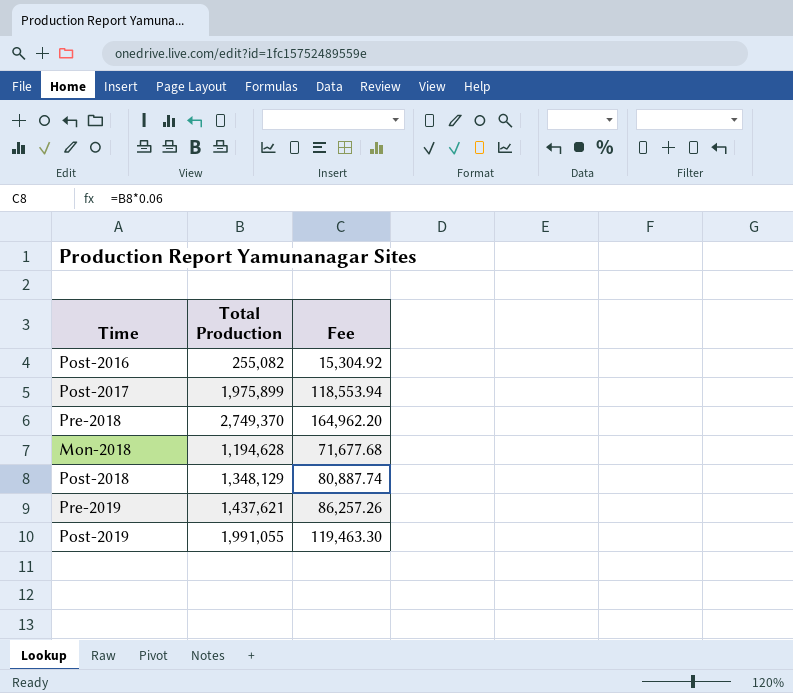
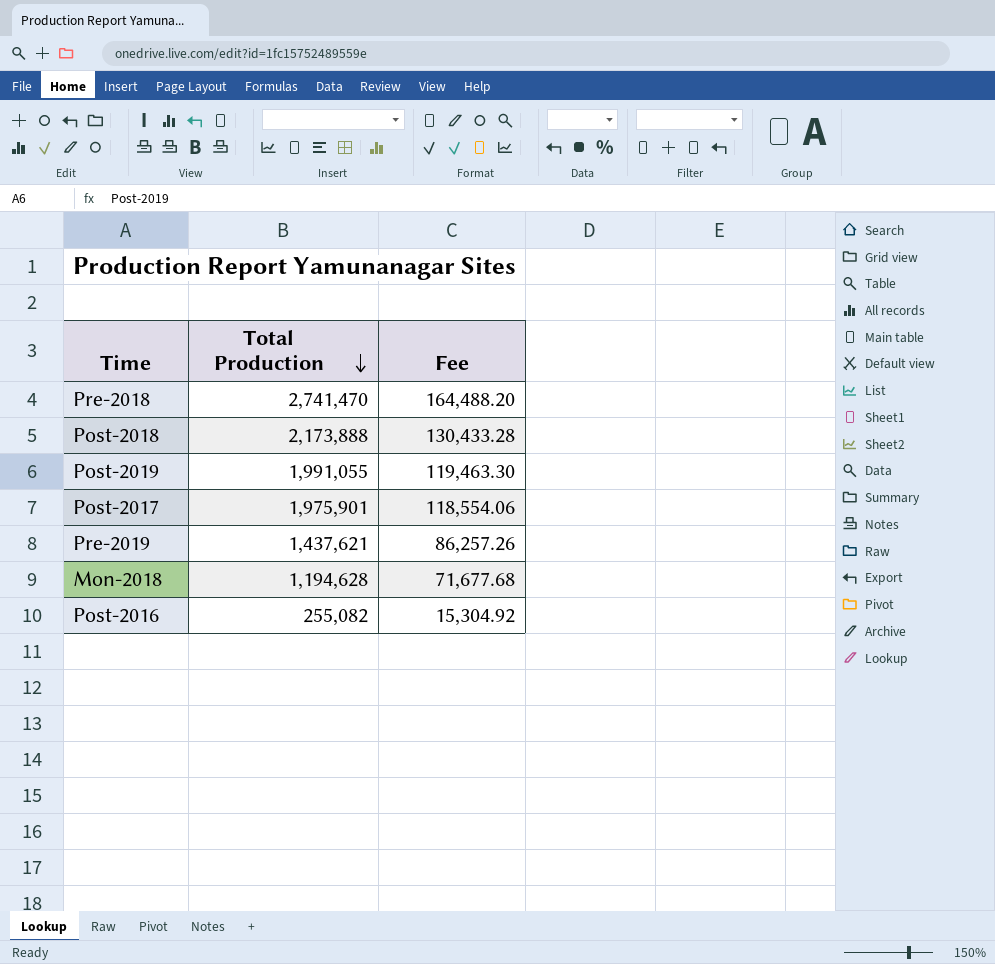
row order: none -> Total Production descending
Pre-2018 | Total Production: 2,749,370 -> 2,741,470
Pre-2018 | Fee: 164,962.20 -> 164,488.20
Post-2018 | Total Production: 1,348,129 -> 2,173,888
Post-2018 | Fee: 80,887.74 -> 130,433.28
Post-2017 | Total Production: 1,975,899 -> 1,975,901
Post-2017 | Fee: 118,553.94 -> 118,554.06

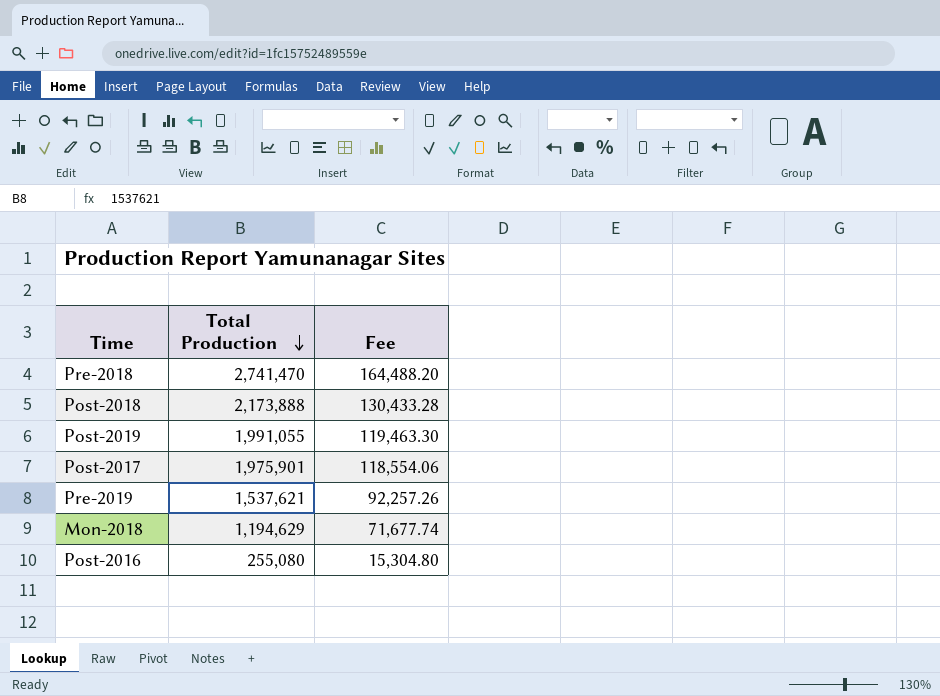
Pre-2019 | Total Production: 1,437,621 -> 1,537,621
Pre-2019 | Fee: 86,257.26 -> 92,257.26
Mon-2018 | Total Production: 1,194,628 -> 1,194,629
Mon-2018 | Fee: 71,677.68 -> 71,677.74
Post-2016 | Total Production: 255,082 -> 255,080
Post-2016 | Fee: 15,304.92 -> 15,304.80

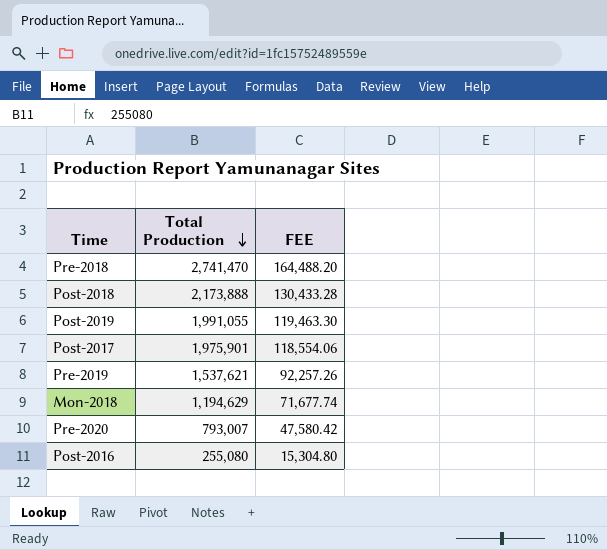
column name: Fee -> FEE
row Pre-2020: none -> 793,007 | 47,580.42

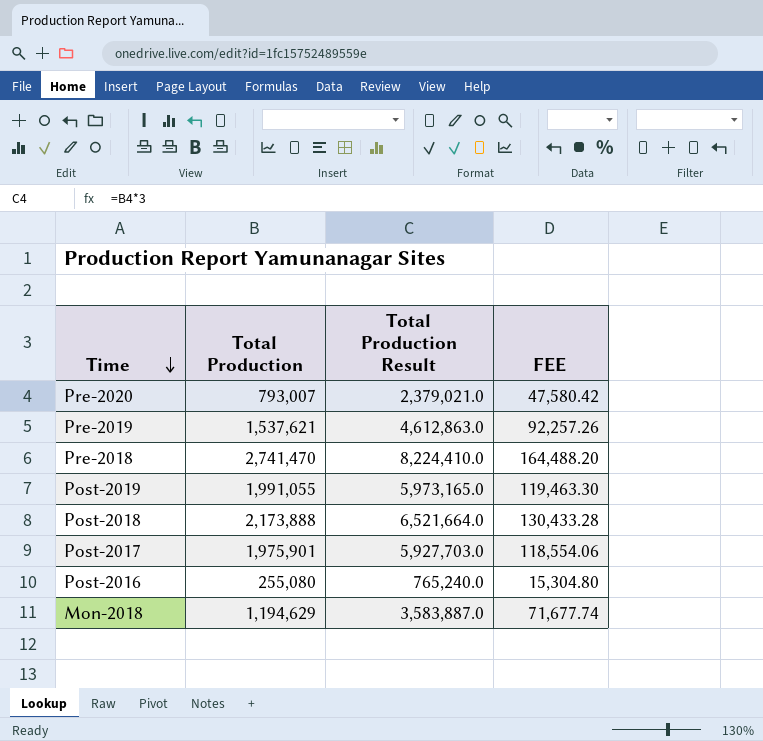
row order: Total Production descending -> Time descending
column Total Production Result | formula: none -> [Total Production] * 3

